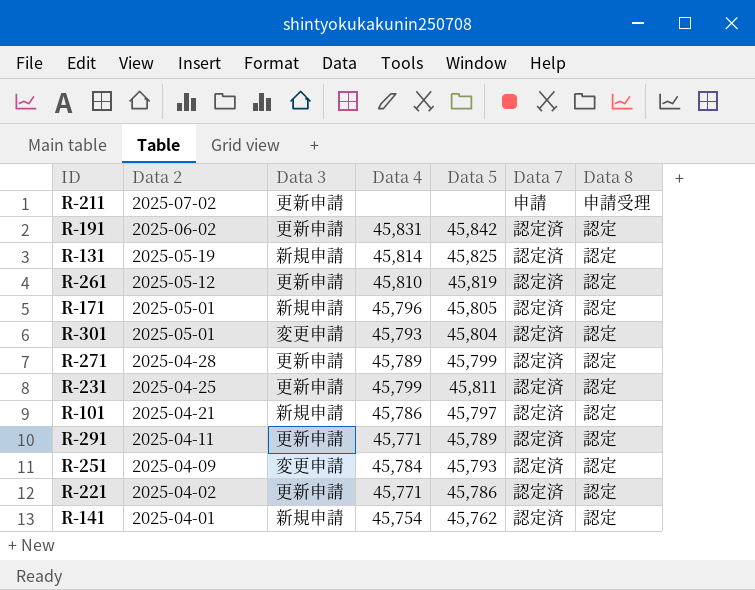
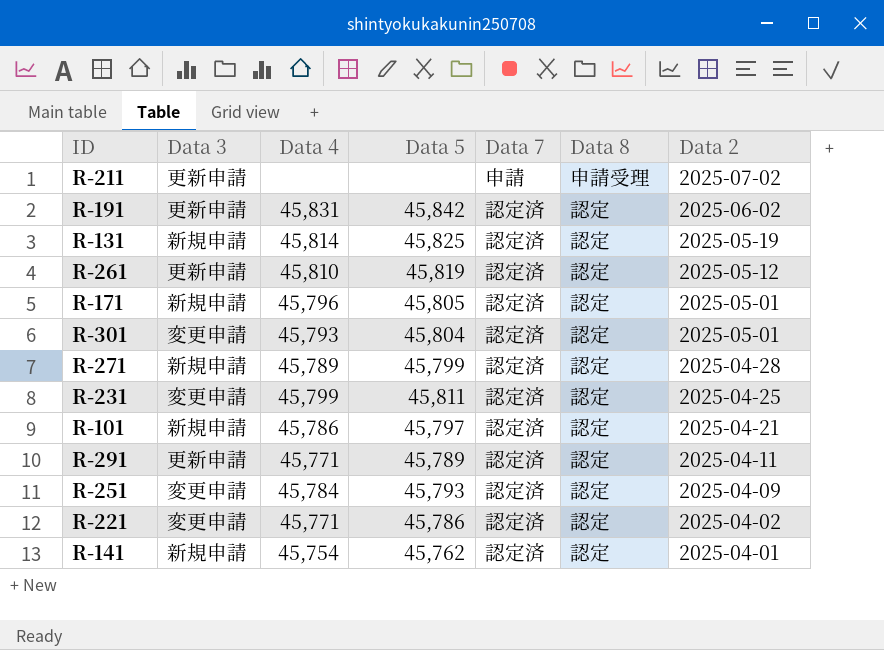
column Data 2 | position: 2 -> 7
R-271 | Data 3: 更新申請 -> 新規申請
R-231 | Data 3: 更新申請 -> 変更申請
R-221 | Data 3: 更新申請 -> 変更申請

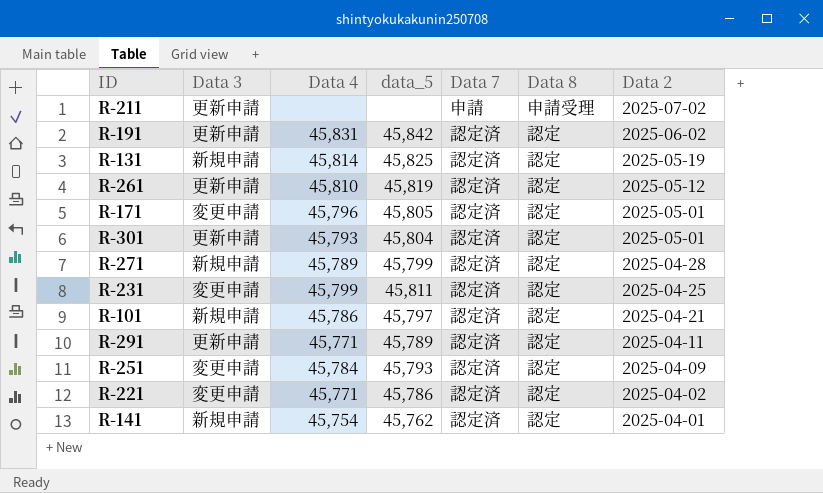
column name: Data 5 -> data_5
R-171 | Data 3: 新規申請 -> 変更申請
R-301 | Data 3: 変更申請 -> 更新申請

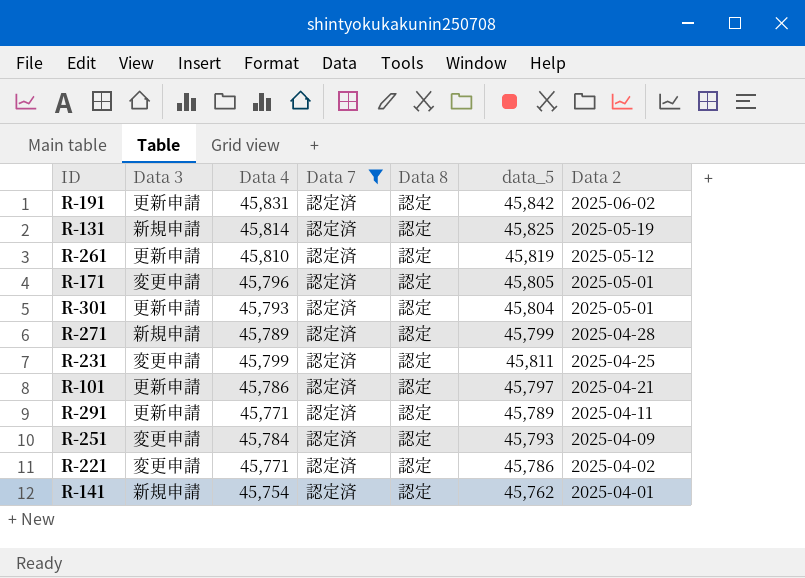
filter: none -> Data 7 = 認定済
column data_5 | position: 4 -> 6
R-101 | Data 3: 新規申請 -> 更新申請

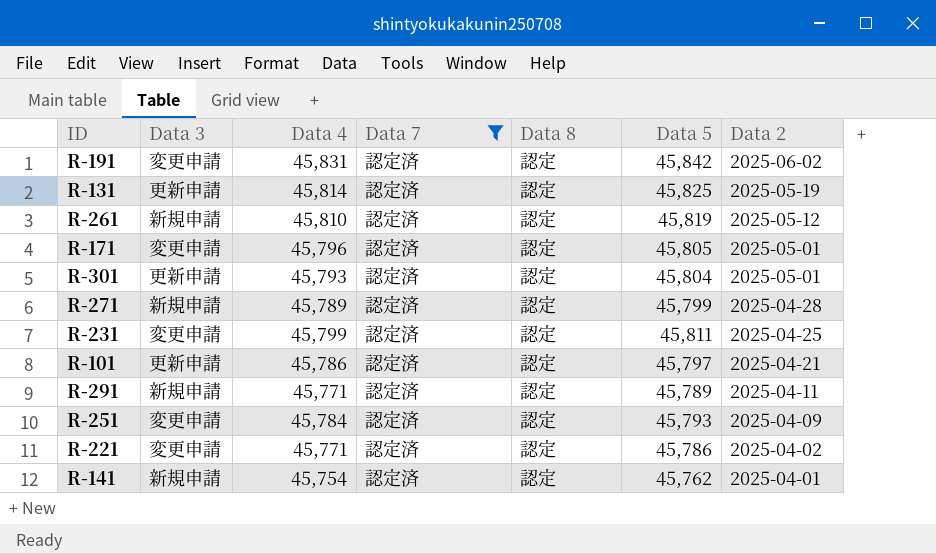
column name: data_5 -> Data 5
R-191 | Data 3: 更新申請 -> 変更申請
R-131 | Data 3: 新規申請 -> 更新申請
R-261 | Data 3: 更新申請 -> 新規申請
R-291 | Data 3: 更新申請 -> 新規申請

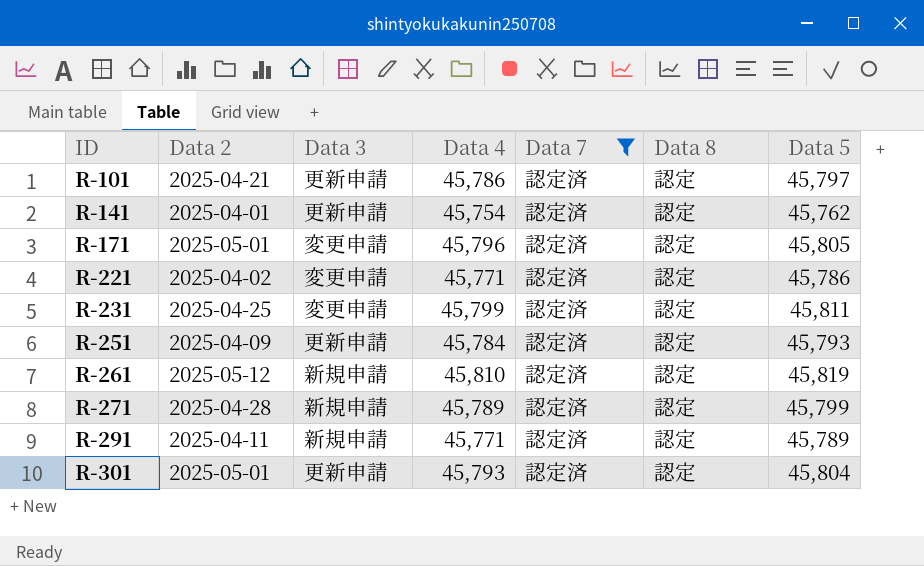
row order: Data 2 descending -> ID ascending
column Data 2 | position: 7 -> 2
row R-191: 変更申請 | 45,831 | 認定済 | 認定 | 45,842 | 2025-06-02 -> none
row R-131: 更新申請 | 45,814 | 認定済 | 認定 | 45,825 | 2025-05-19 -> none
R-141 | Data 3: 新規申請 -> 更新申請
R-251 | Data 3: 変更申請 -> 更新申請

